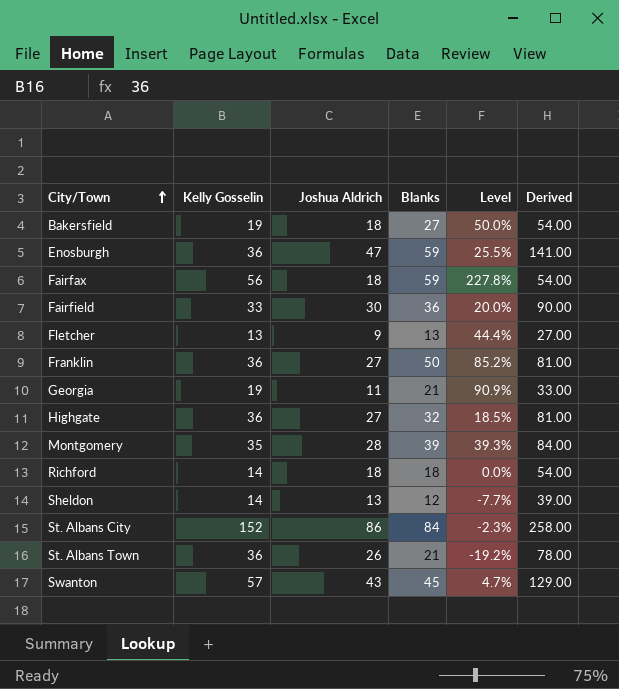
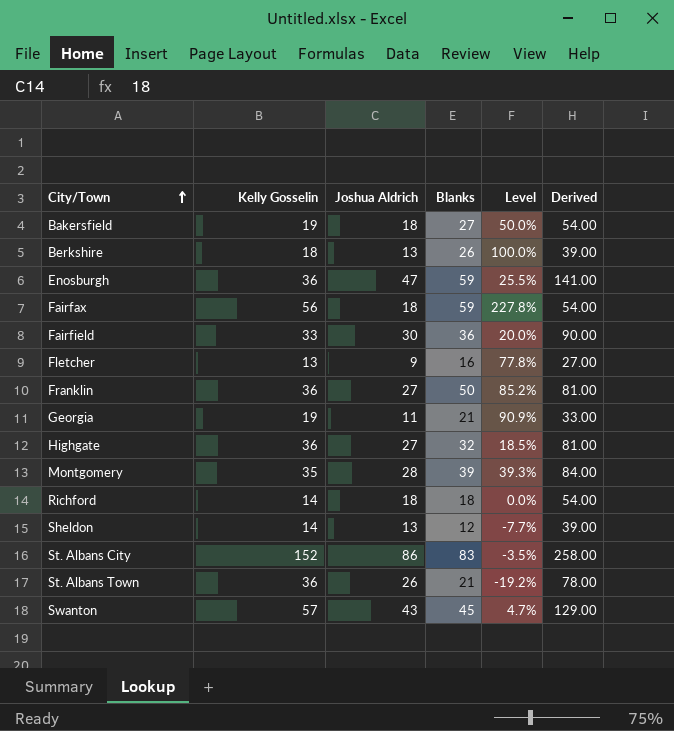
row Berkshire: none -> 18 | 13 | 26 | 100.0% | 39.00
Fletcher | Blanks: 13 -> 16
Fletcher | Level: 44.4% -> 77.8%
St. Albans City | Blanks: 84 -> 83
St. Albans City | Level: -2.3% -> -3.5%

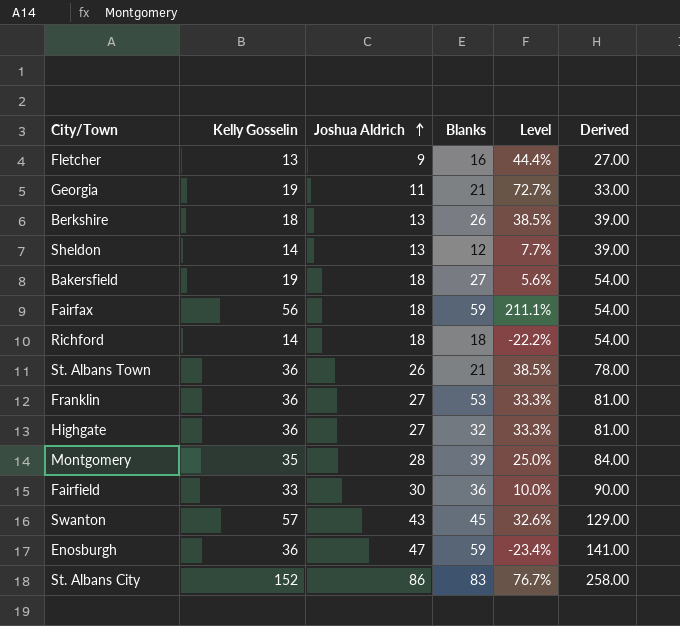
row order: City/Town ascending -> Joshua Aldrich ascending
column Level | formula: ([Blanks] - [Joshua Aldrich]) / [Joshua Aldrich] -> ([Kelly Gosselin] - [Joshua Aldrich]) / [Joshua Aldrich]
Franklin | Blanks: 50 -> 53

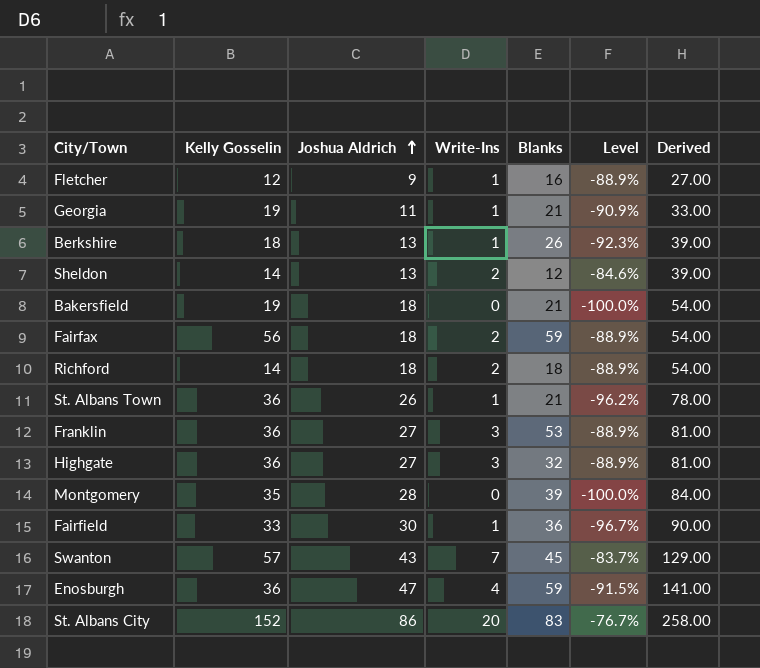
column Write-Ins | position: none -> 4
column Level | formula: ([Kelly Gosselin] - [Joshua Aldrich]) / [Joshua Aldrich] -> ([Write-Ins] - [Joshua Aldrich]) / [Joshua Aldrich]
Fletcher | Kelly Gosselin: 13 -> 12
Bakersfield | Blanks: 27 -> 21

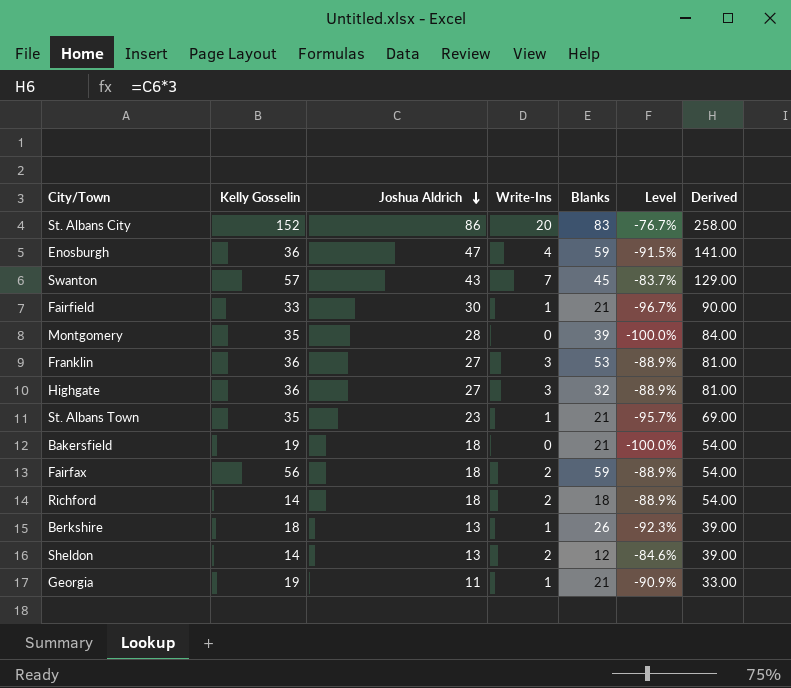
row order: Joshua Aldrich ascending -> Joshua Aldrich descending
row Fletcher: 12 | 9 | 1 | 16 | -88.9% | 27.00 -> none
Fairfield | Blanks: 36 -> 21
St. Albans Town | Kelly Gosselin: 36 -> 35
St. Albans Town | Joshua Aldrich: 26 -> 23
St. Albans Town | Level: -96.2% -> -95.7%
St. Albans Town | Derived: 78.00 -> 69.00

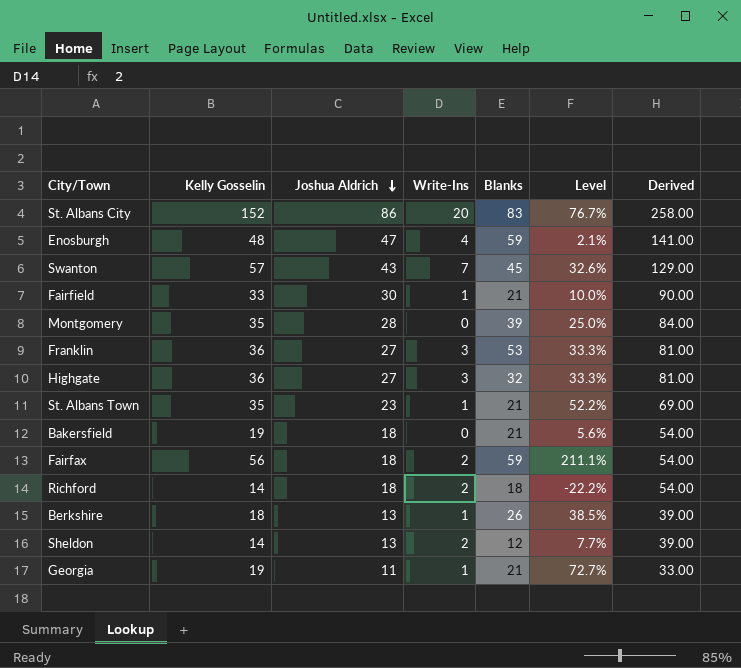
column Level | formula: ([Write-Ins] - [Joshua Aldrich]) / [Joshua Aldrich] -> ([Kelly Gosselin] - [Joshua Aldrich]) / [Joshua Aldrich]
Enosburgh | Kelly Gosselin: 36 -> 48

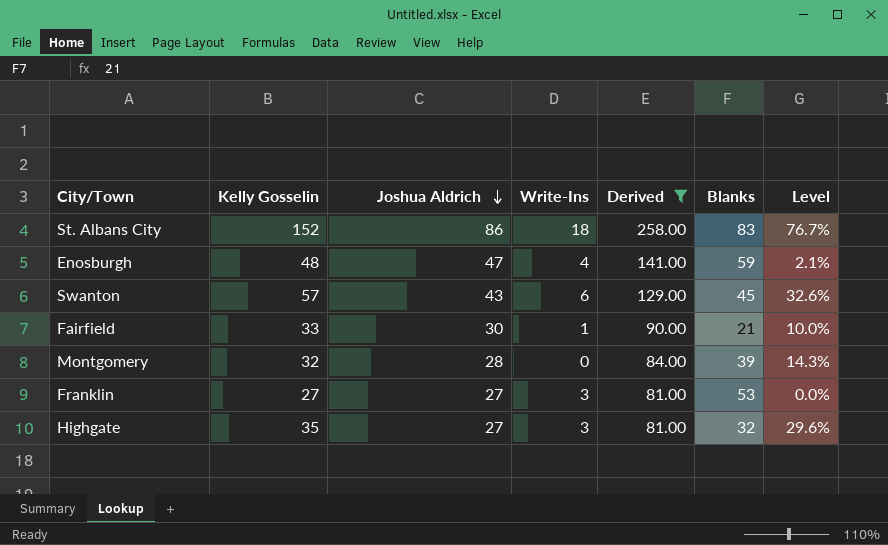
filter: none -> Derived >= 81.00
column Derived | position: 7 -> 5
St. Albans City | Write-Ins: 20 -> 18
Swanton | Write-Ins: 7 -> 6
Montgomery | Kelly Gosselin: 35 -> 32
Montgomery | Level: 25.0% -> 14.3%
Franklin | Kelly Gosselin: 36 -> 27
Franklin | Level: 33.3% -> 0.0%
Highgate | Kelly Gosselin: 36 -> 35
Highgate | Level: 33.3% -> 29.6%

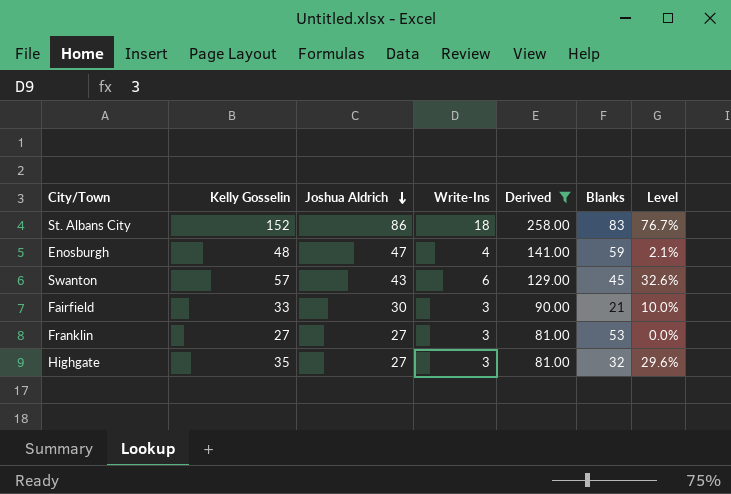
row Montgomery: 32 | 28 | 0 | 84.00 | 39 | 14.3% -> none
Fairfield | Write-Ins: 1 -> 3

